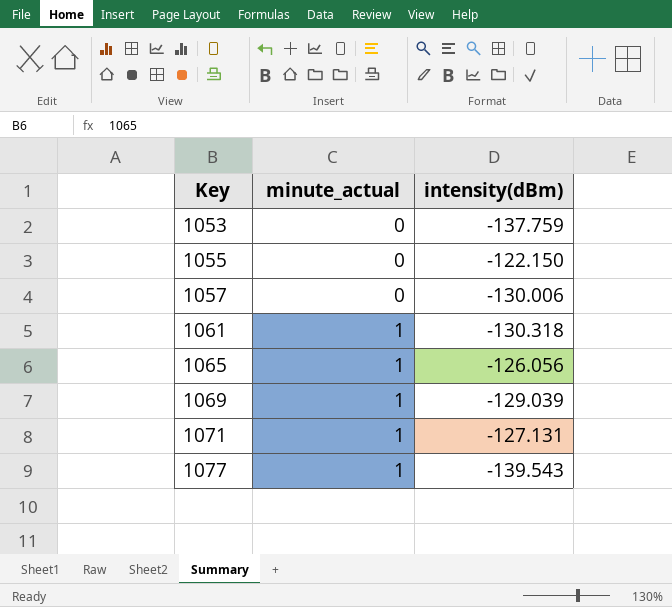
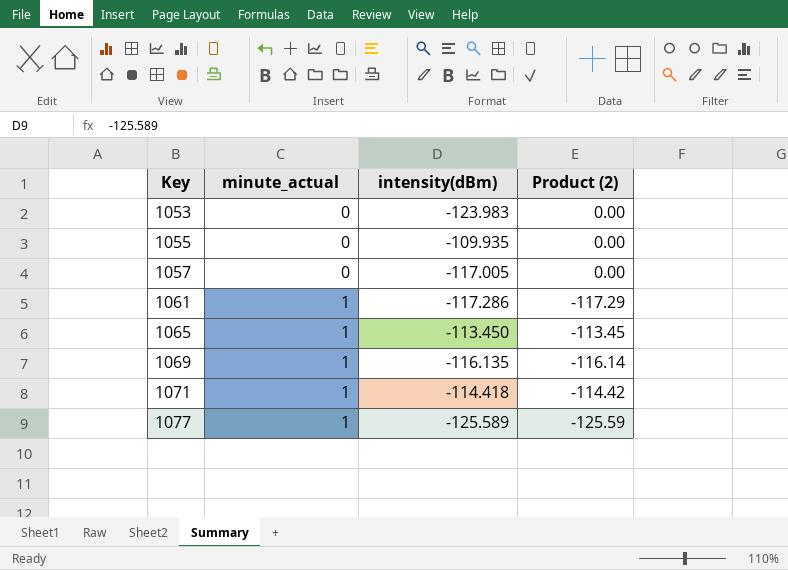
column Product (2) | formula: none -> [minute_actual] * [intensity(dBm)]
1053 | intensity(dBm): -137.759 -> -123.983
1055 | intensity(dBm): -122.150 -> -109.935
1057 | intensity(dBm): -130.006 -> -117.005
1061 | intensity(dBm): -130.318 -> -117.286
1065 | intensity(dBm): -126.056 -> -113.450
1069 | intensity(dBm): -129.039 -> -116.135
1071 | intensity(dBm): -127.131 -> -114.418
1077 | intensity(dBm): -139.543 -> -125.589

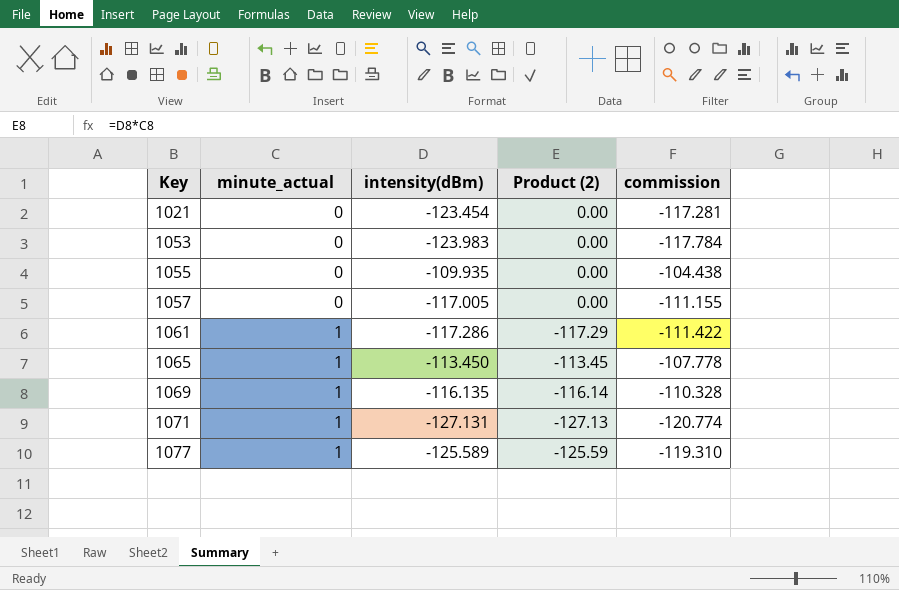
column commission | formula: none -> [intensity(dBm)] * 0.95
row 1021: none -> 0 | -123.454 | 0.00 | -117.281
1071 | intensity(dBm): -114.418 -> -127.131
1071 | Product (2): -114.42 -> -127.13

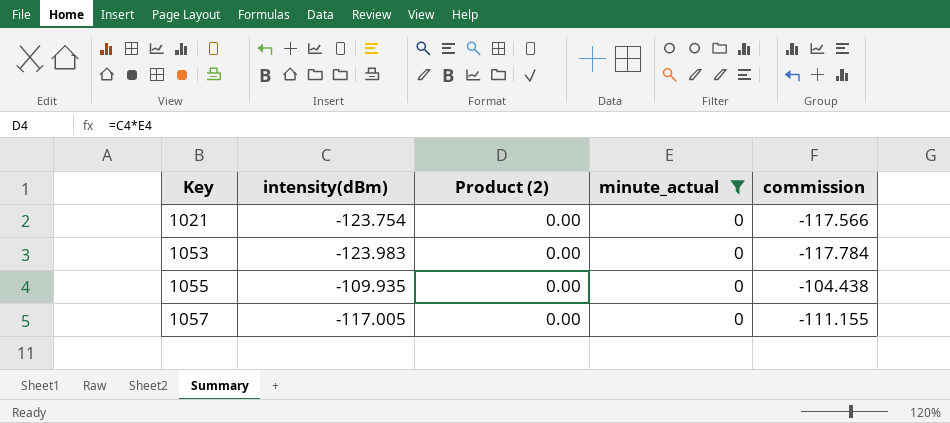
filter: none -> minute_actual = 0
column minute_actual | position: 2 -> 4
1021 | intensity(dBm): -123.454 -> -123.754
1021 | commission: -117.281 -> -117.566

